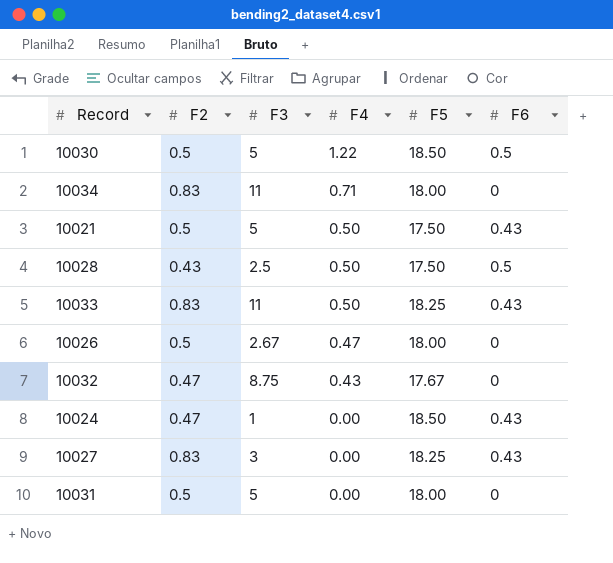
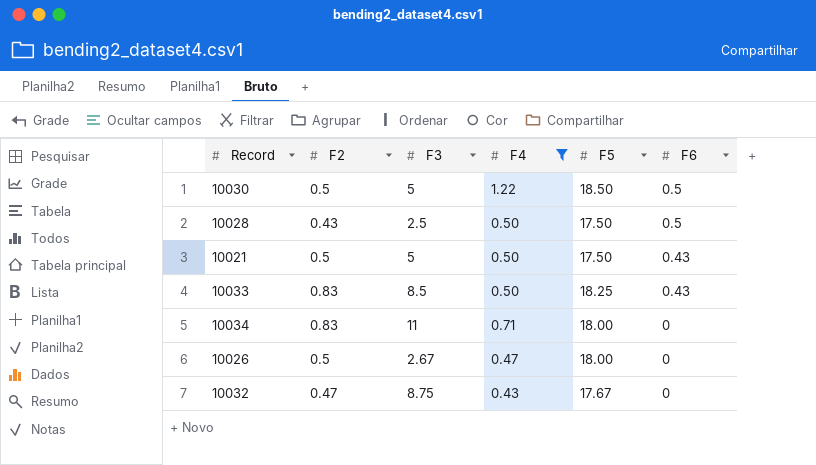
filter: none -> F4 != 0.00
row order: F4 descending -> F6 descending
10033 | F3: 11 -> 8.5

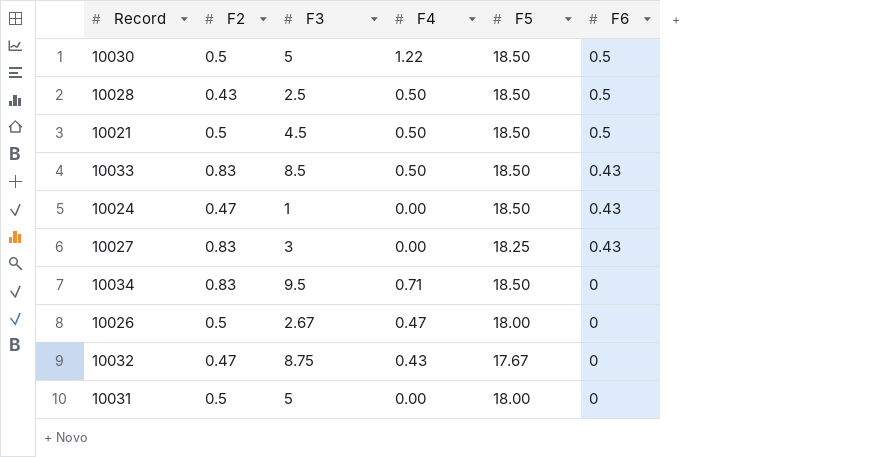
filter: F4 != 0.00 -> none
10028 | F5: 17.50 -> 18.50
10021 | F3: 5 -> 4.5
10021 | F5: 17.50 -> 18.50
10021 | F6: 0.43 -> 0.5
10033 | F5: 18.25 -> 18.50
10034 | F3: 11 -> 9.5
10034 | F5: 18.00 -> 18.50

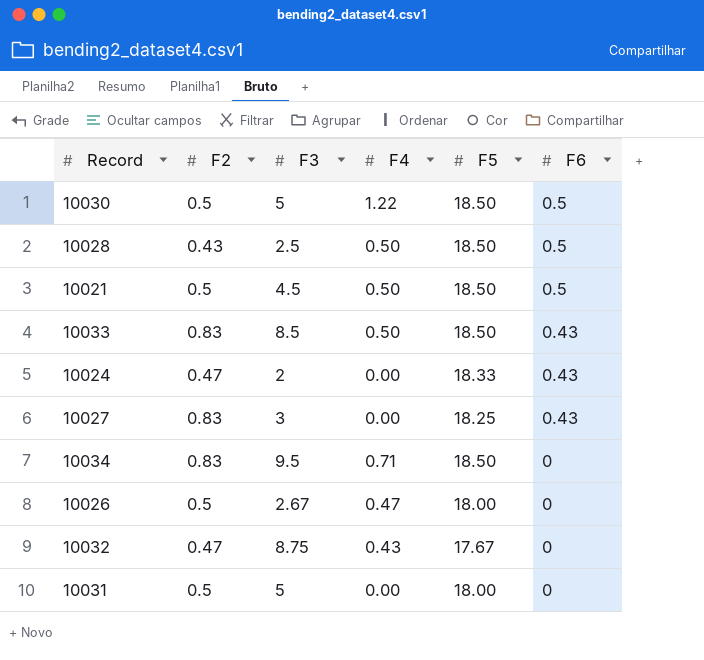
10024 | F3: 1 -> 2
10024 | F5: 18.50 -> 18.33

